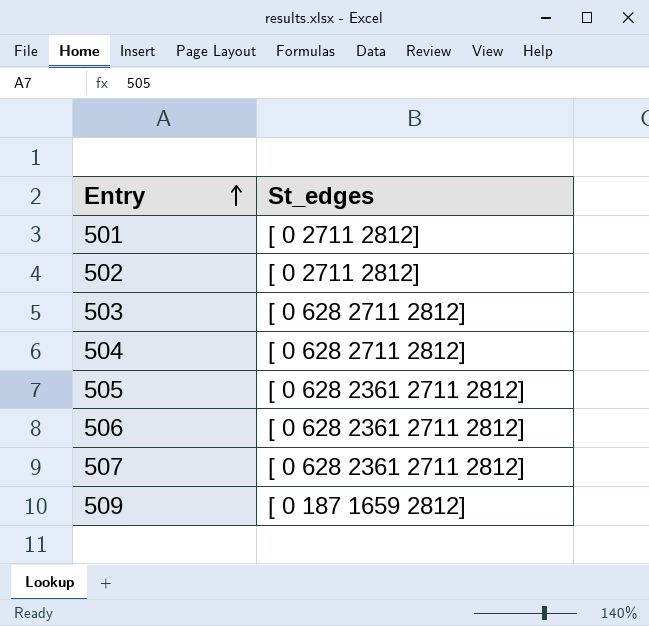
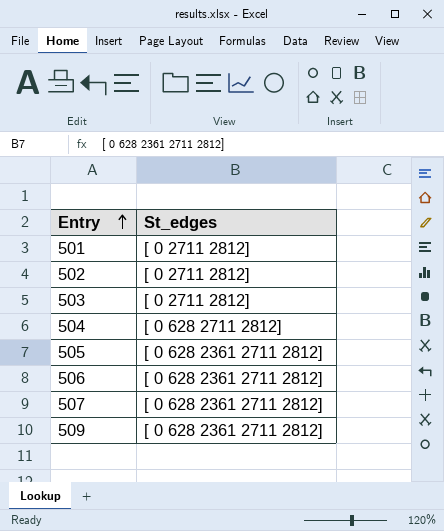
503 | St_edges: [ 0 628 2711 2812] -> [ 0 2711 2812]
509 | St_edges: [ 0 187 1659 2812] -> [ 0 628 2361 2711 2812]

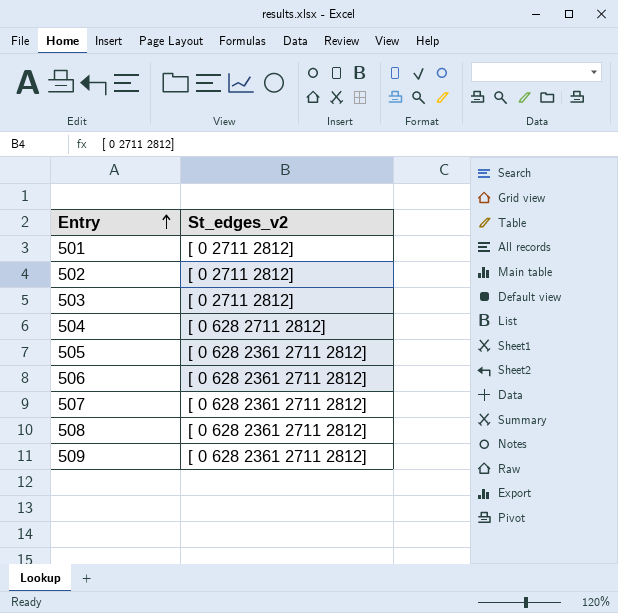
column name: St_edges -> St_edges_v2
row 508: none -> [ 0 628 2361 2711 2812]

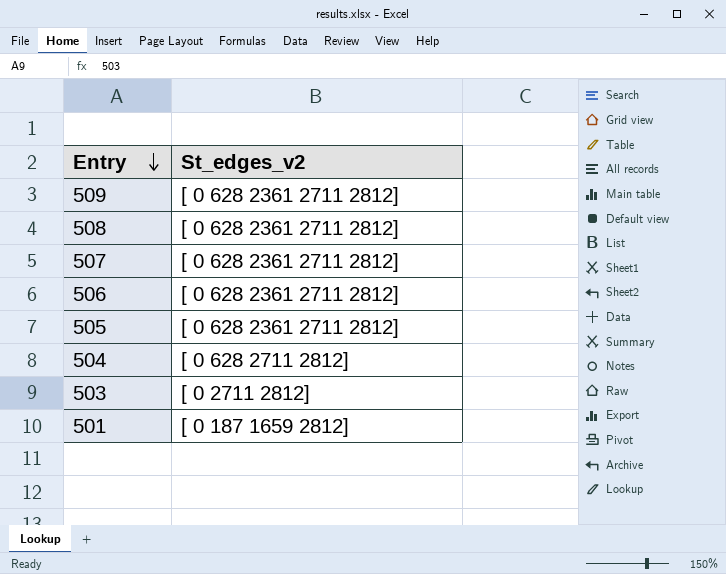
row order: Entry ascending -> Entry descending
row 502: [ 0 2711 2812] -> none
501 | St_edges_v2: [ 0 2711 2812] -> [ 0 187 1659 2812]

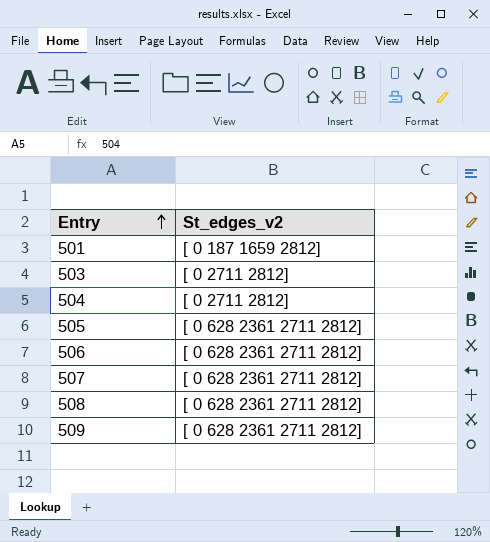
row order: Entry descending -> Entry ascending
504 | St_edges_v2: [ 0 628 2711 2812] -> [ 0 2711 2812]

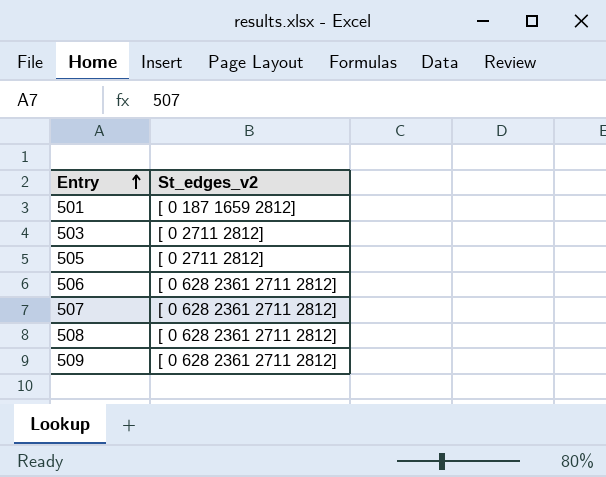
row 504: [ 0 2711 2812] -> none
505 | St_edges_v2: [ 0 628 2361 2711 2812] -> [ 0 2711 2812]

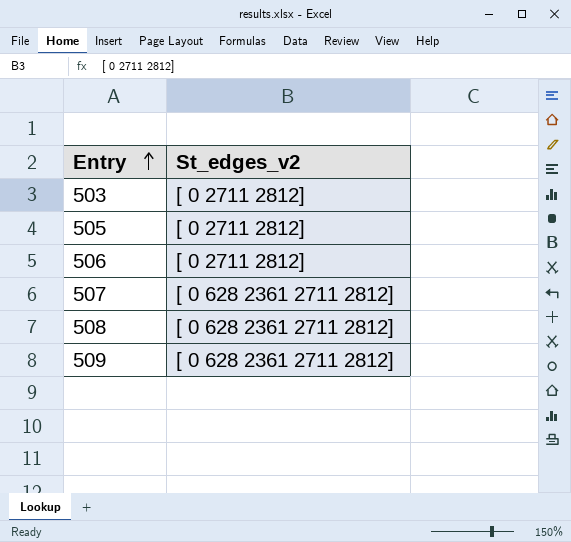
row 501: [ 0 187 1659 2812] -> none
506 | St_edges_v2: [ 0 628 2361 2711 2812] -> [ 0 2711 2812]

